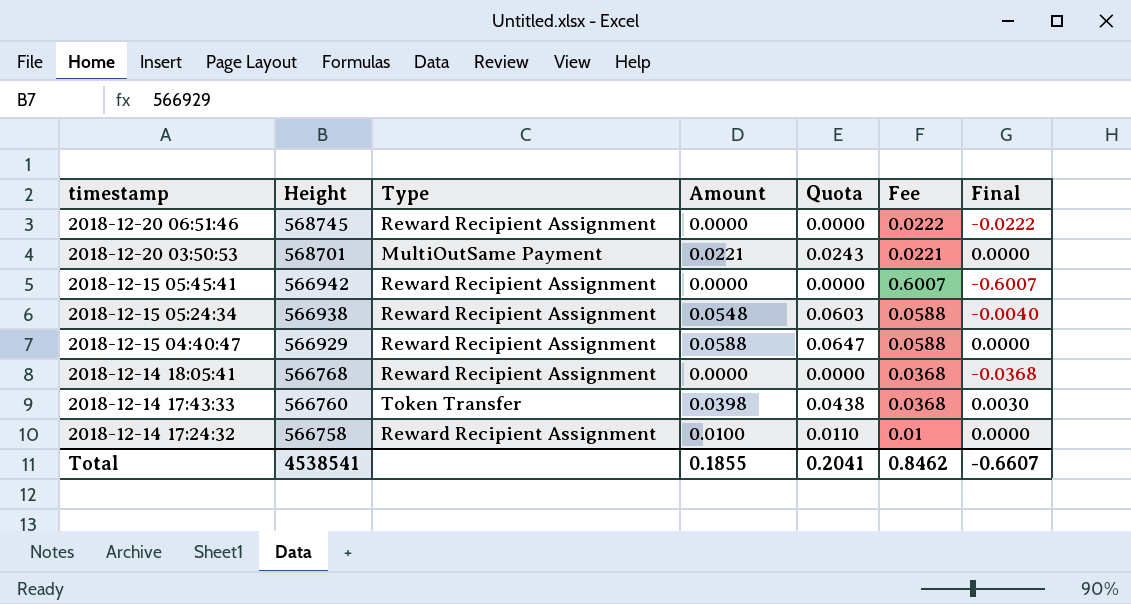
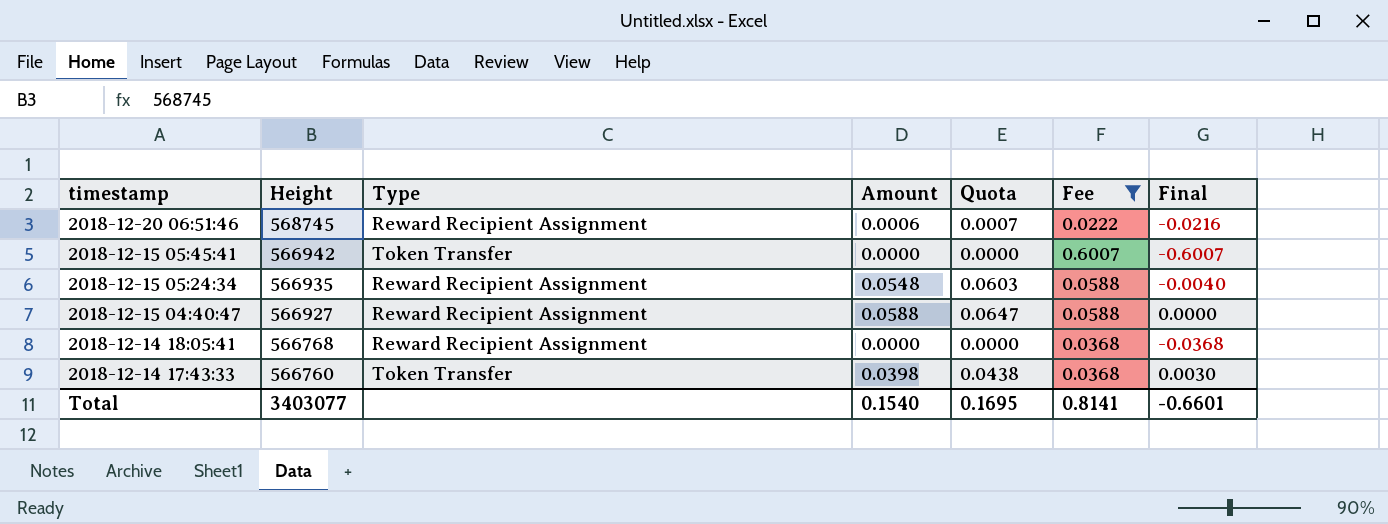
filter: none -> Fee >= 0.0222
2018-12-20 06:51:46 | Amount: 0.0000 -> 0.0006
2018-12-20 06:51:46 | Quota: 0.0000 -> 0.0007
2018-12-20 06:51:46 | Final: -0.0222 -> -0.0216
2018-12-15 05:45:41 | Type: Reward Recipient Assignment -> Token Transfer
2018-12-15 05:24:34 | Height: 566938 -> 566935
2018-12-15 04:40:47 | Height: 566929 -> 566927
Total | Height: 4538541 -> 3403077
Total | Amount: 0.1855 -> 0.1540
Total | Quota: 0.2041 -> 0.1695
Total | Fee: 0.8462 -> 0.8141
Total | Final: -0.6607 -> -0.6601

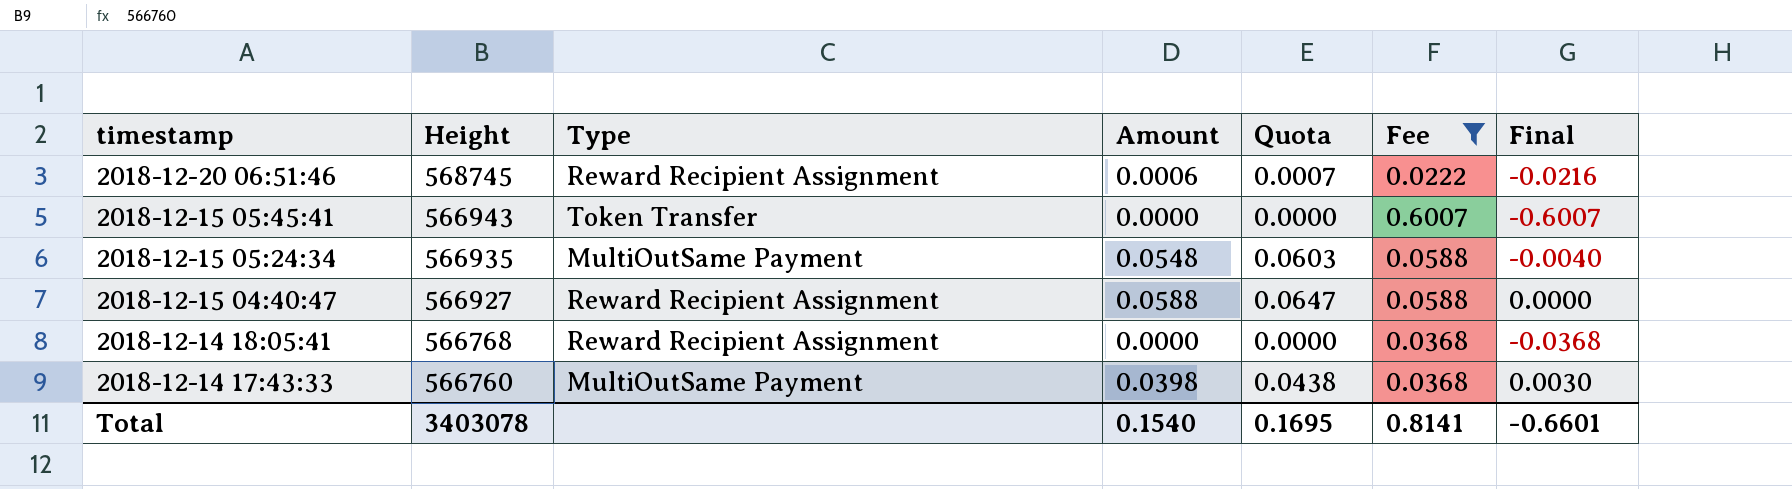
2018-12-15 05:45:41 | Height: 566942 -> 566943
2018-12-15 05:24:34 | Type: Reward Recipient Assignment -> MultiOutSame Payment
2018-12-14 17:43:33 | Type: Token Transfer -> MultiOutSame Payment
Total | Height: 3403077 -> 3403078

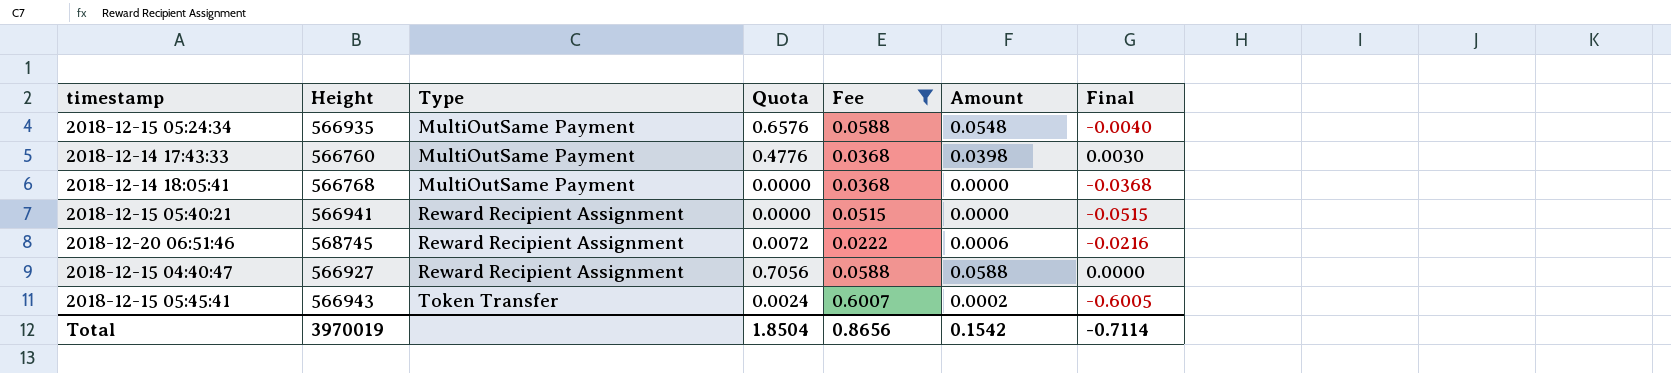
row order: timestamp descending -> Type ascending
column Quota | formula: [Amount] * 1.1 -> [Amount] * 12
column Amount | position: 4 -> 6
2018-12-14 18:05:41 | Type: Reward Recipient Assignment -> MultiOutSame Payment
row 2018-12-15 05:40:21: none -> 566941 | Reward Recipient Assignment | 0.0000 | 0.0515 | 0.0000 | -0.0515
2018-12-15 05:45:41 | Amount: 0.0000 -> 0.0002
2018-12-15 05:45:41 | Final: -0.6007 -> -0.6005
Total | Height: 3403078 -> 3970019
Total | Quota: 0.1695 -> 1.8504
Total | Fee: 0.8141 -> 0.8656
Total | Amount: 0.1540 -> 0.1542
Total | Final: -0.6601 -> -0.7114

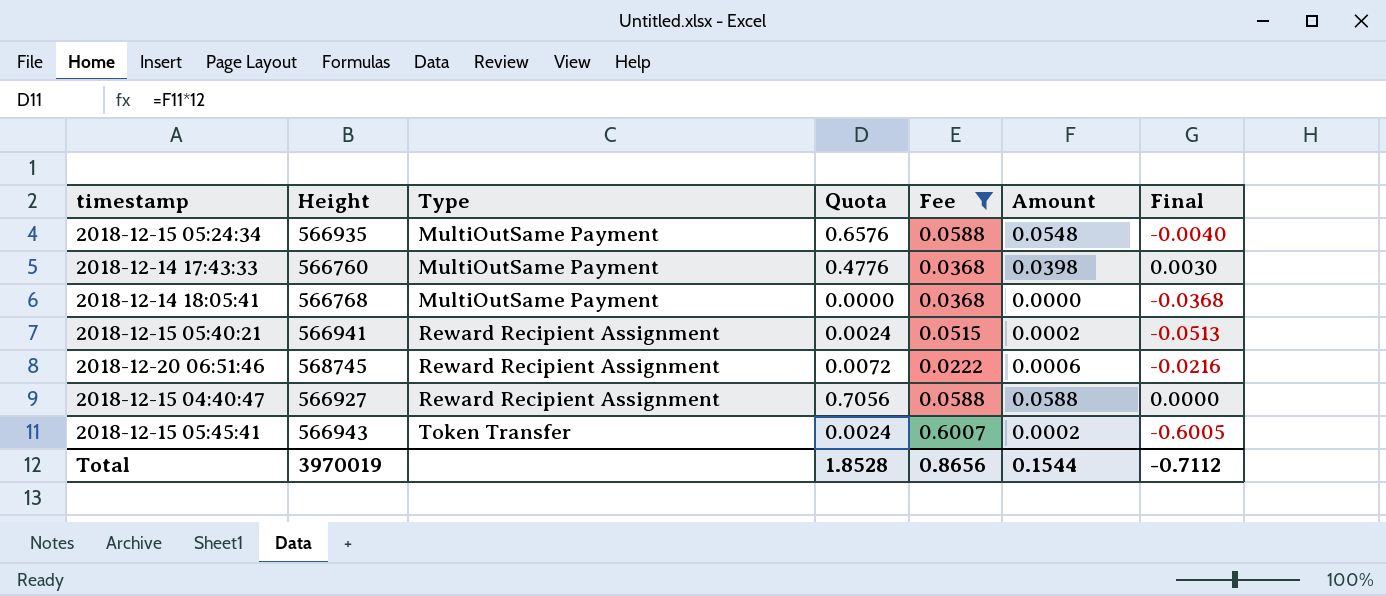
2018-12-15 05:40:21 | Quota: 0.0000 -> 0.0024
2018-12-15 05:40:21 | Amount: 0.0000 -> 0.0002
2018-12-15 05:40:21 | Final: -0.0515 -> -0.0513
Total | Quota: 1.8504 -> 1.8528
Total | Amount: 0.1542 -> 0.1544
Total | Final: -0.7114 -> -0.7112

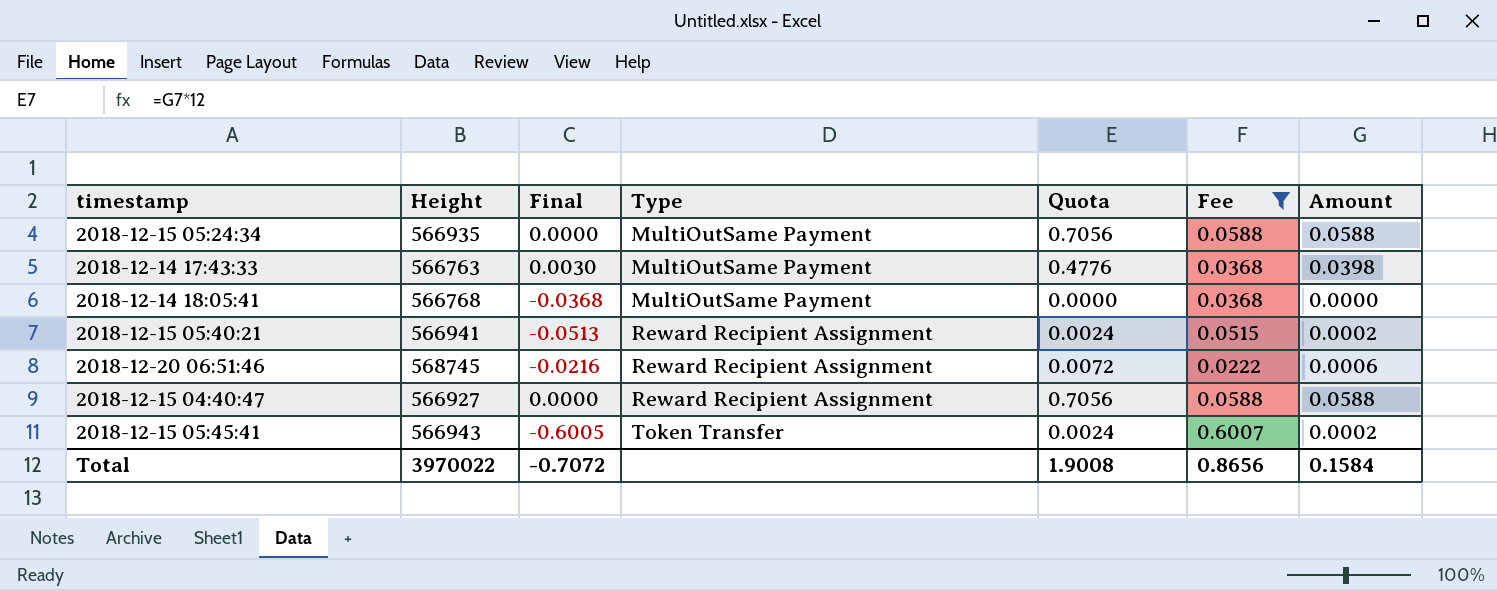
column Final | position: 7 -> 3
2018-12-15 05:24:34 | Final: -0.0040 -> 0.0000
2018-12-15 05:24:34 | Quota: 0.6576 -> 0.7056
2018-12-15 05:24:34 | Amount: 0.0548 -> 0.0588
2018-12-14 17:43:33 | Height: 566760 -> 566763
Total | Height: 3970019 -> 3970022
Total | Final: -0.7112 -> -0.7072
Total | Quota: 1.8528 -> 1.9008
Total | Amount: 0.1544 -> 0.1584

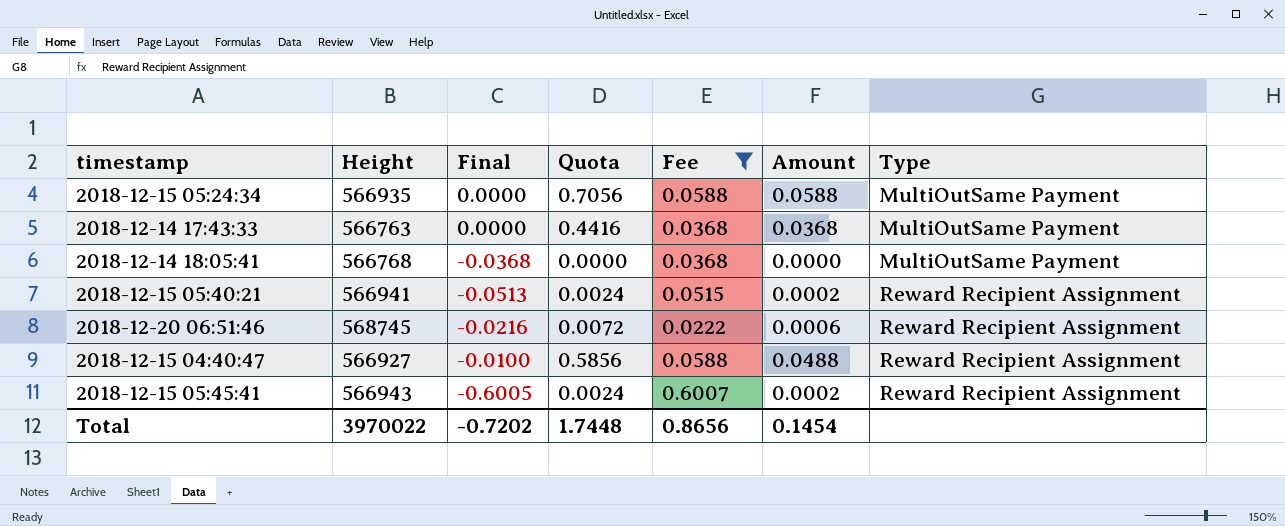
column Type | position: 4 -> 7
2018-12-14 17:43:33 | Final: 0.0030 -> 0.0000
2018-12-14 17:43:33 | Quota: 0.4776 -> 0.4416
2018-12-14 17:43:33 | Amount: 0.0398 -> 0.0368
2018-12-15 04:40:47 | Final: 0.0000 -> -0.0100
2018-12-15 04:40:47 | Quota: 0.7056 -> 0.5856
2018-12-15 04:40:47 | Amount: 0.0588 -> 0.0488
2018-12-15 05:45:41 | Type: Token Transfer -> Reward Recipient Assignment
Total | Final: -0.7072 -> -0.7202
Total | Quota: 1.9008 -> 1.7448
Total | Amount: 0.1584 -> 0.1454

